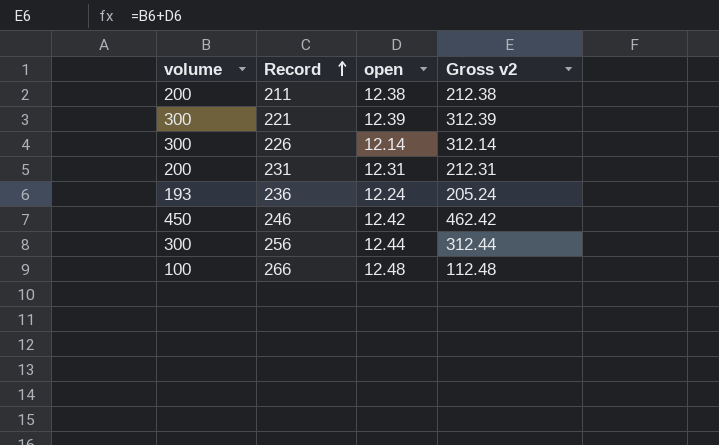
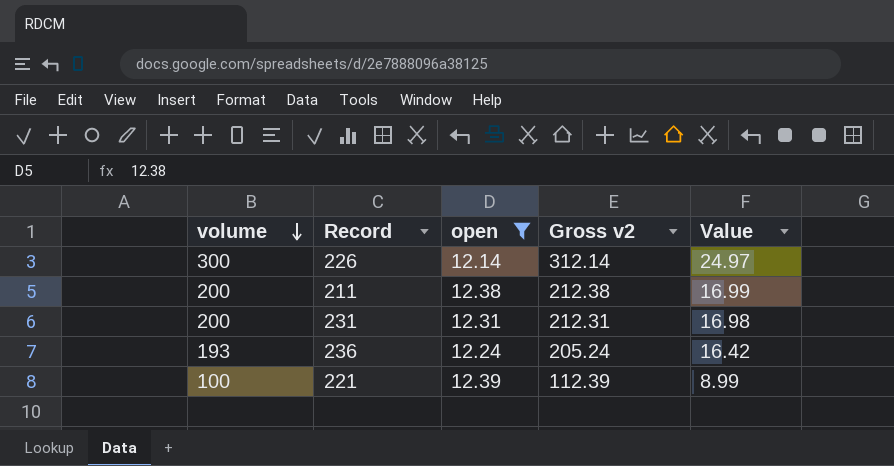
filter: none -> open <= 12.39
row order: Record ascending -> volume descending
column Value | formula: none -> [Gross v2] * 0.08
221 | volume: 300 -> 100
221 | Gross v2: 312.39 -> 112.39

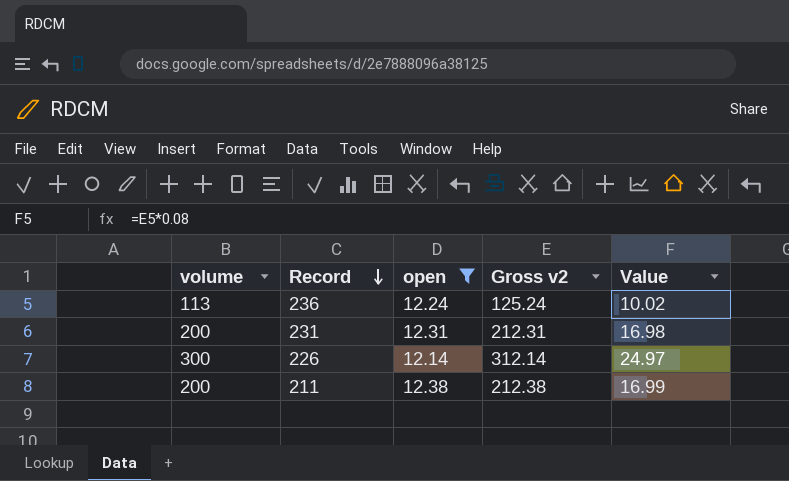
row order: volume descending -> Record descending
row 221: 100 | 12.39 | 112.39 | 8.99 -> none
236 | volume: 193 -> 113
236 | Gross v2: 205.24 -> 125.24
236 | Value: 16.42 -> 10.02

